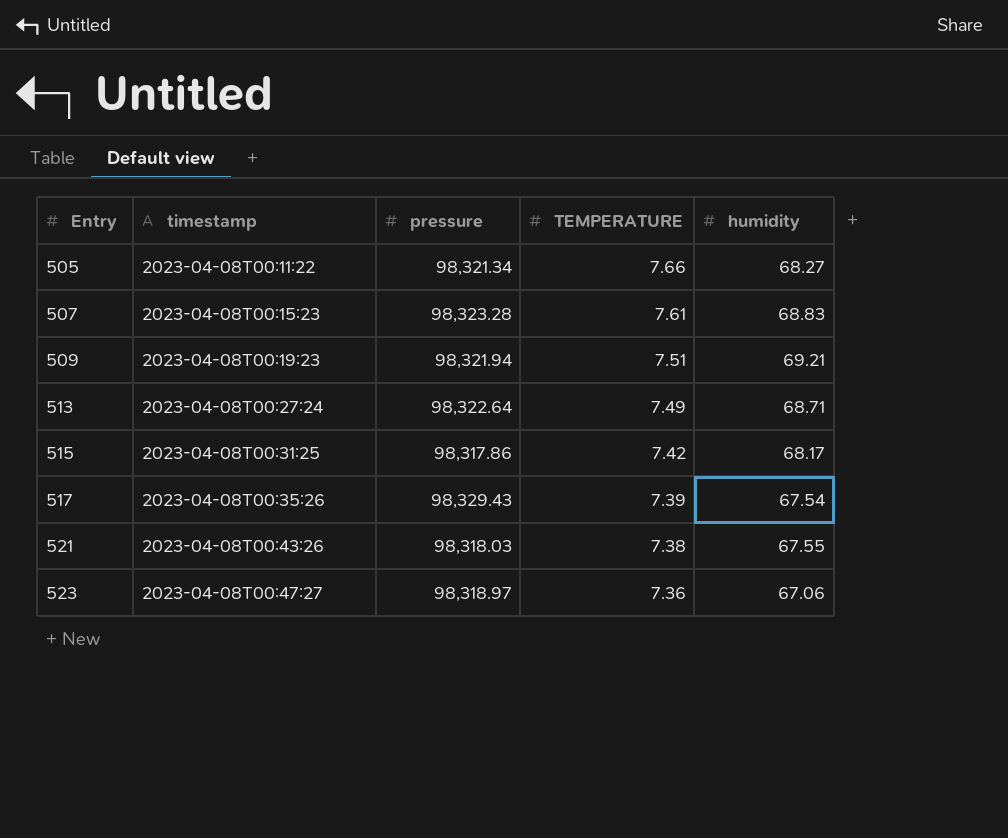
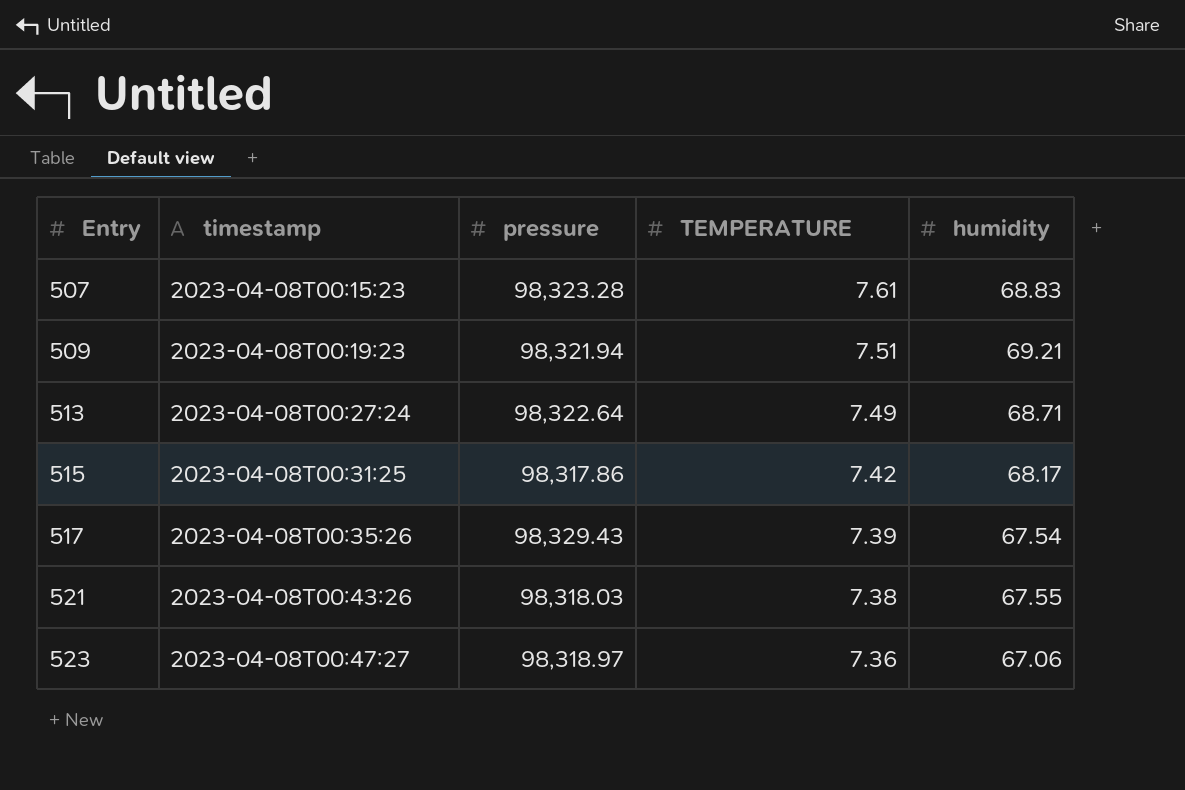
row 505: 2023-04-08T00:11:22 | 98,321.34 | 7.66 | 68.27 -> none

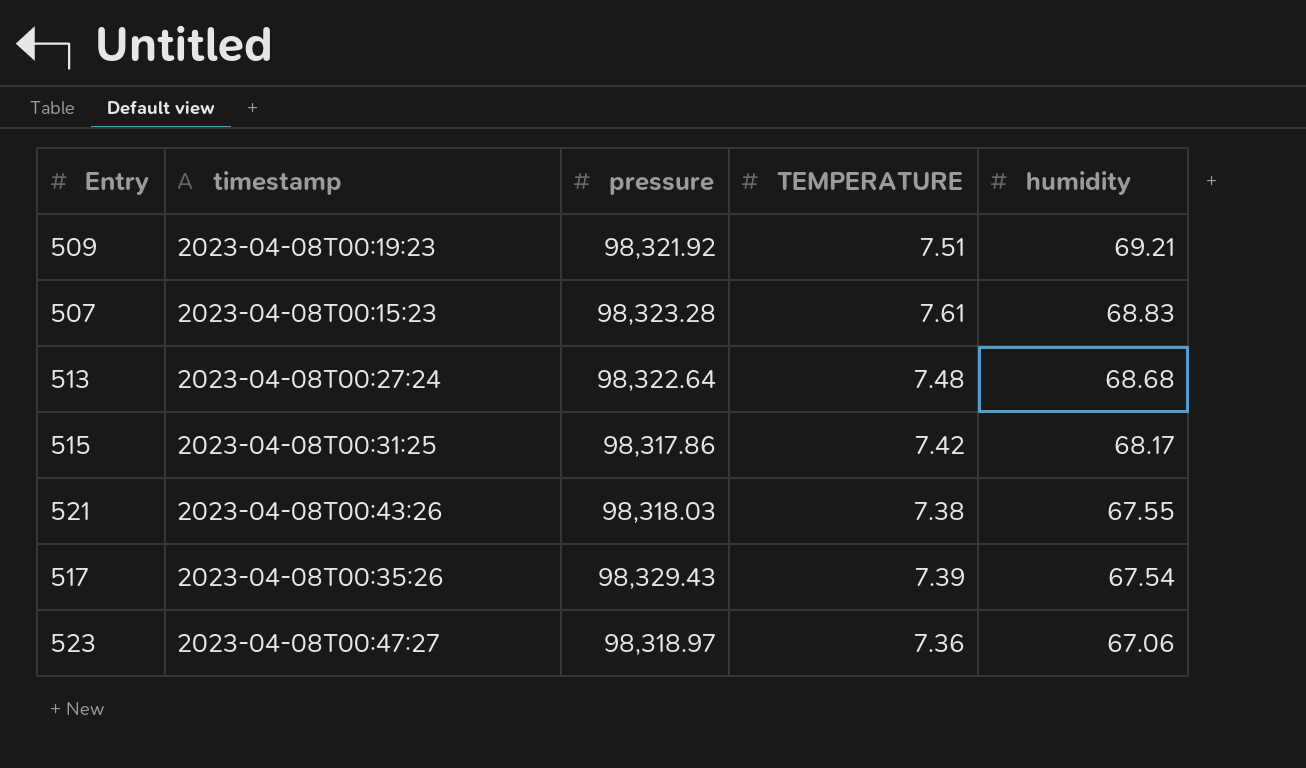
row order: Entry ascending -> humidity descending
509 | pressure: 98,321.94 -> 98,321.92
513 | TEMPERATURE: 7.49 -> 7.48
513 | humidity: 68.71 -> 68.68

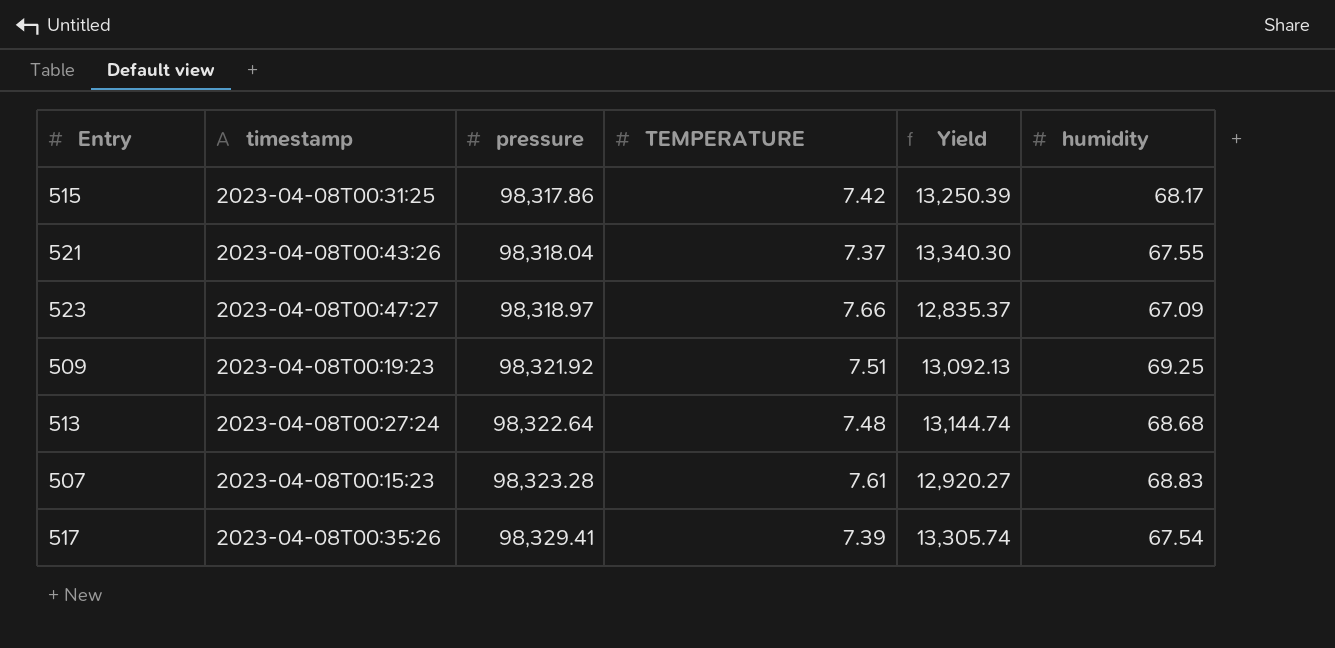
row order: humidity descending -> pressure ascending
column Yield | formula: none -> [pressure] / [TEMPERATURE]
521 | pressure: 98,318.03 -> 98,318.04
521 | TEMPERATURE: 7.38 -> 7.37
523 | TEMPERATURE: 7.36 -> 7.66
523 | humidity: 67.06 -> 67.09
509 | humidity: 69.21 -> 69.25
517 | pressure: 98,329.43 -> 98,329.41

